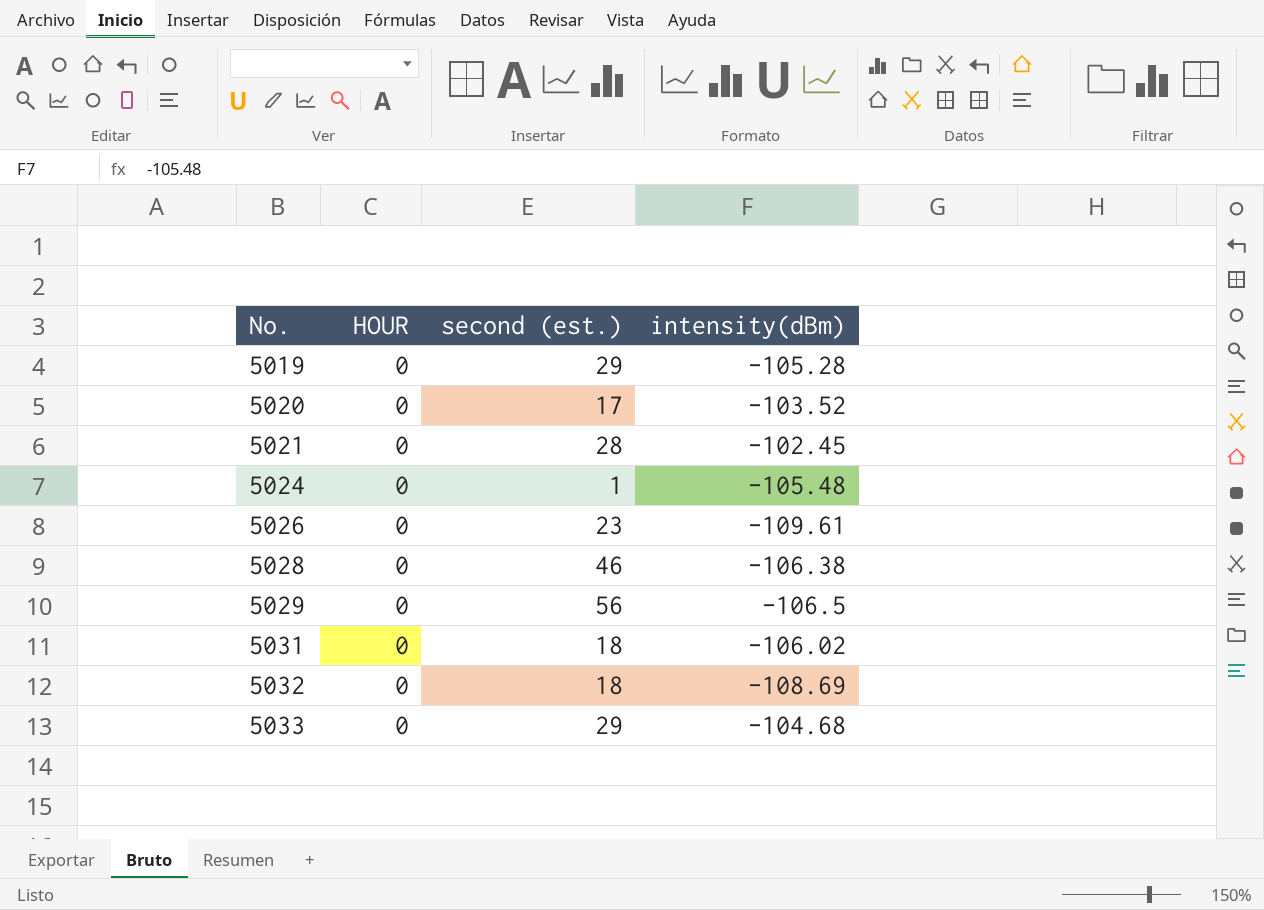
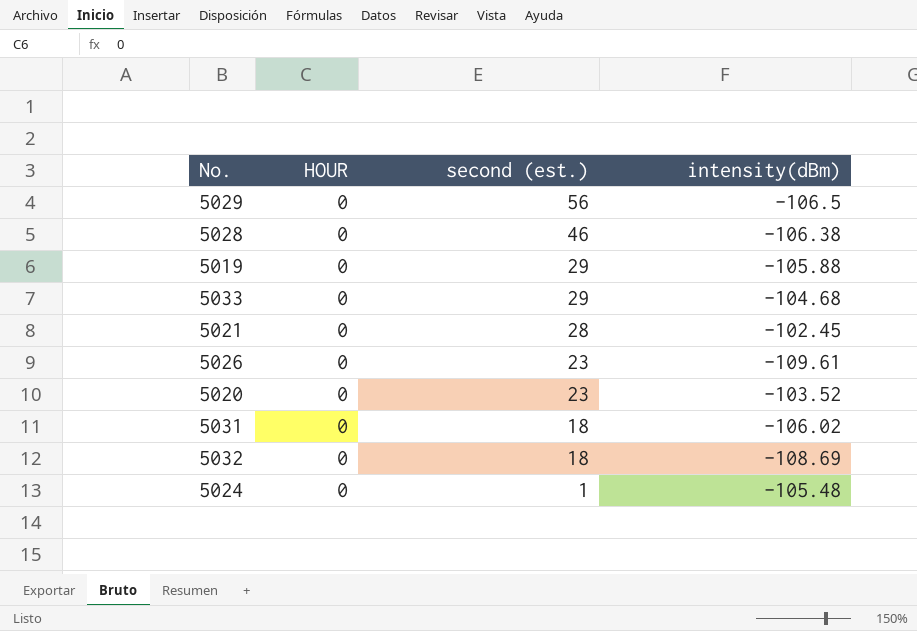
row order: No. ascending -> second (est.) descending
5019 | intensity(dBm): -105.28 -> -105.88
5020 | second (est.): 17 -> 23

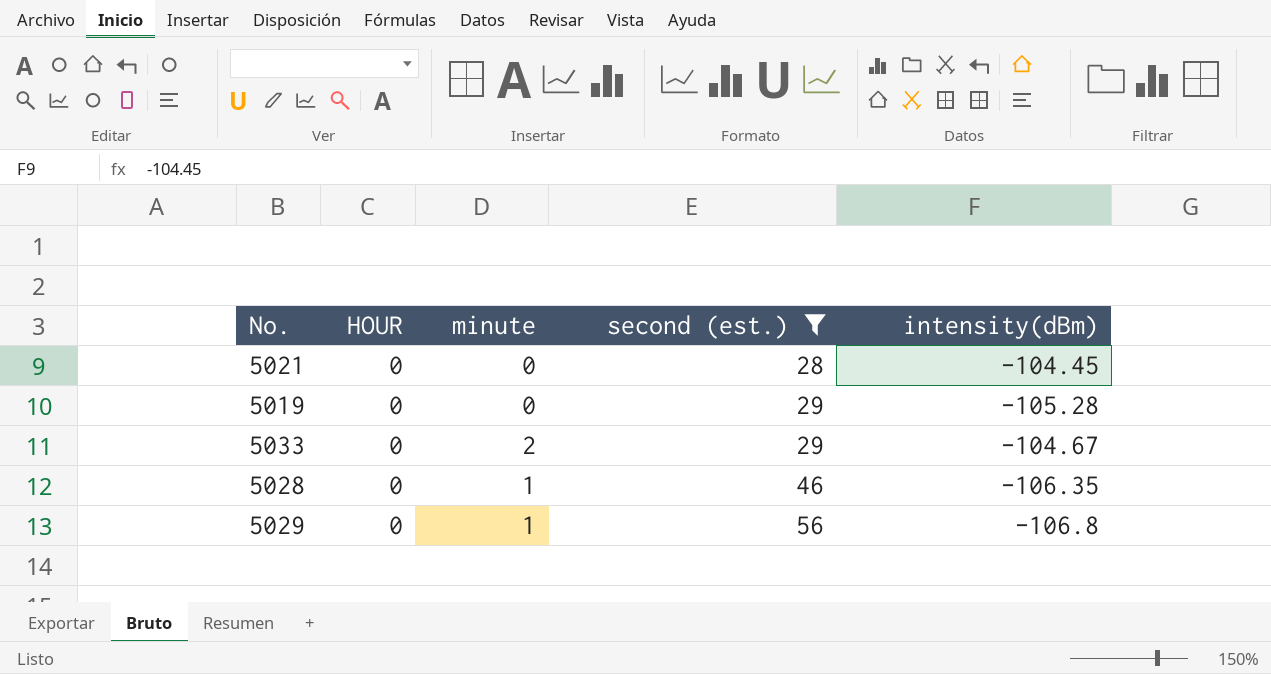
filter: none -> second (est.) >= 28
row order: second (est.) descending -> second (est.) ascending
column minute | position: none -> 3
5021 | intensity(dBm): -102.45 -> -104.45
5019 | intensity(dBm): -105.88 -> -105.28
5033 | intensity(dBm): -104.68 -> -104.67
5028 | intensity(dBm): -106.38 -> -106.35
5029 | intensity(dBm): -106.5 -> -106.8

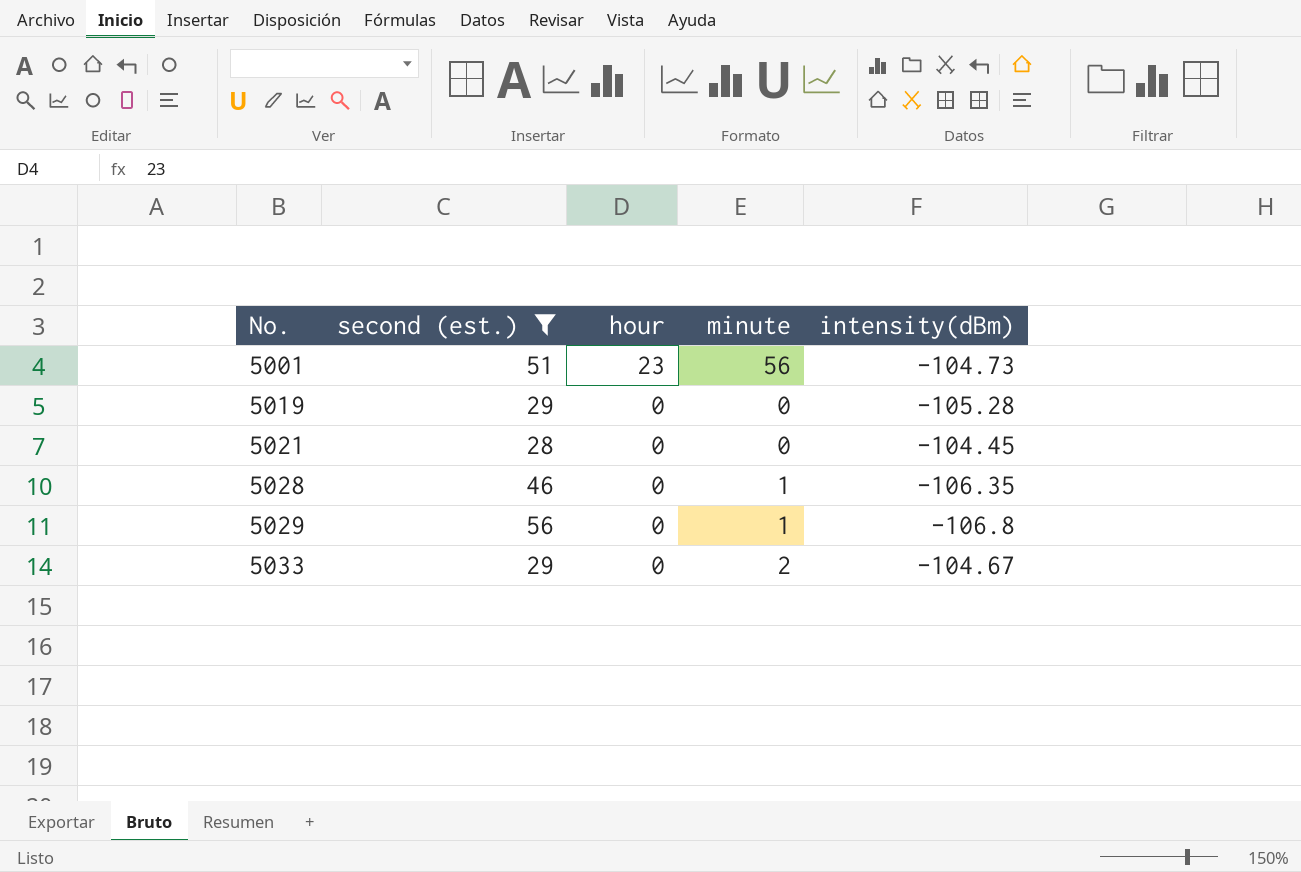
row order: second (est.) ascending -> No. ascending
column second (est.) | position: 4 -> 2
column name: HOUR -> hour
row 5001: none -> 51 | 23 | 56 | -104.73

